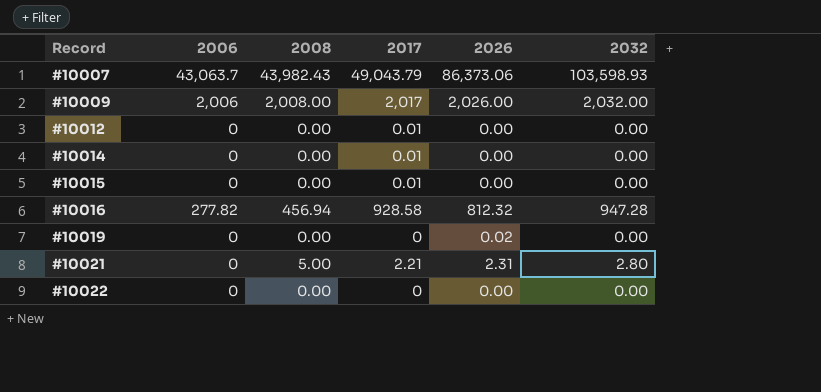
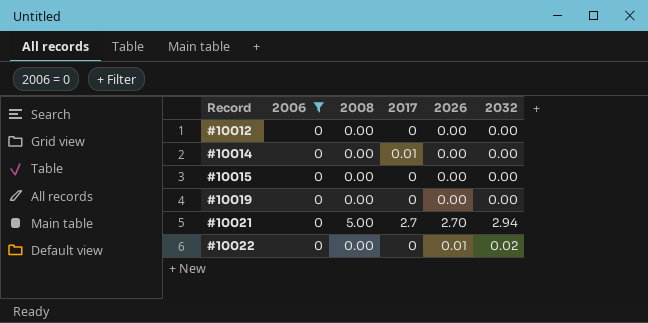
filter: none -> 2006 = 0
#10012 | 2017: 0.01 -> 0
#10015 | 2017: 0.01 -> 0
#10019 | 2026: 0.02 -> 0.00
#10021 | 2017: 2.21 -> 2.7
#10021 | 2026: 2.31 -> 2.70
#10021 | 2032: 2.80 -> 2.94
#10022 | 2026: 0.00 -> 0.01
#10022 | 2032: 0.00 -> 0.02

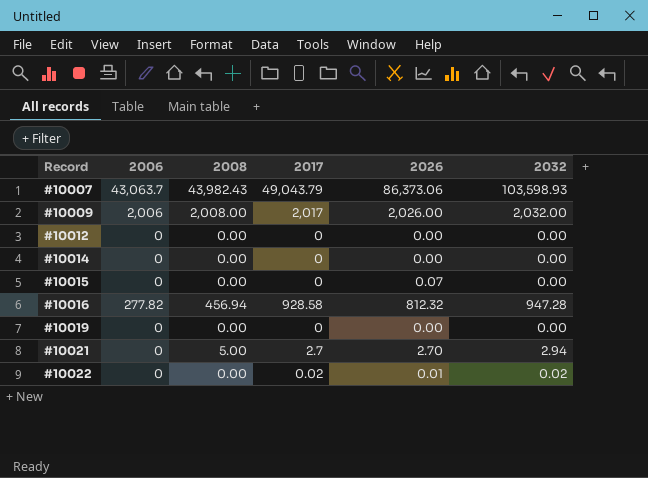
filter: 2006 = 0 -> none
#10014 | 2017: 0.01 -> 0
#10015 | 2026: 0.00 -> 0.07
#10022 | 2017: 0 -> 0.02

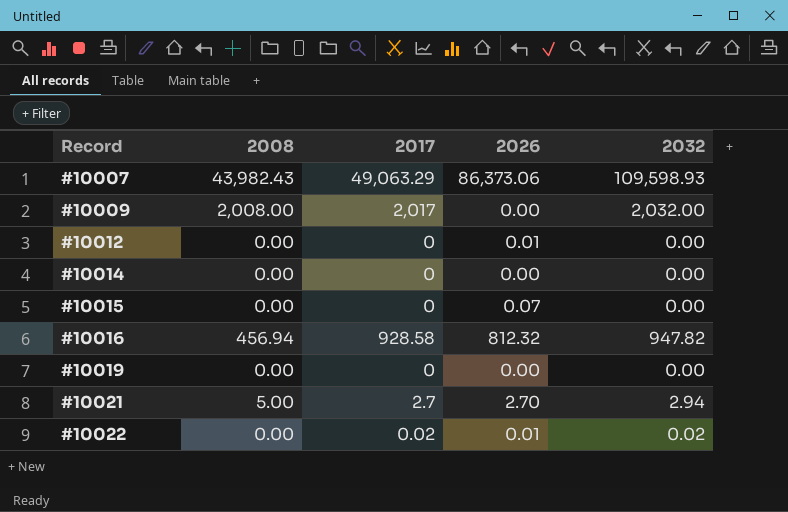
column 2006 | position: 2 -> none
#10007 | 2017: 49,043.79 -> 49,063.29
#10007 | 2032: 103,598.93 -> 109,598.93
#10009 | 2026: 2,026.00 -> 0.00
#10012 | 2026: 0.00 -> 0.01
#10016 | 2032: 947.28 -> 947.82

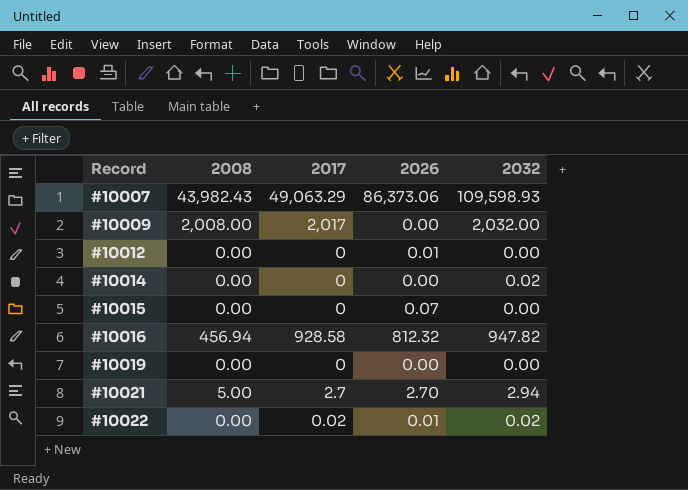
#10014 | 2032: 0.00 -> 0.02

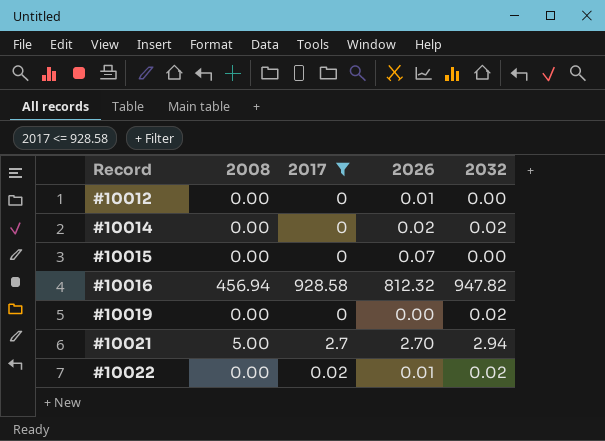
filter: none -> 2017 <= 928.58
#10014 | 2026: 0.00 -> 0.02
#10019 | 2032: 0.00 -> 0.02

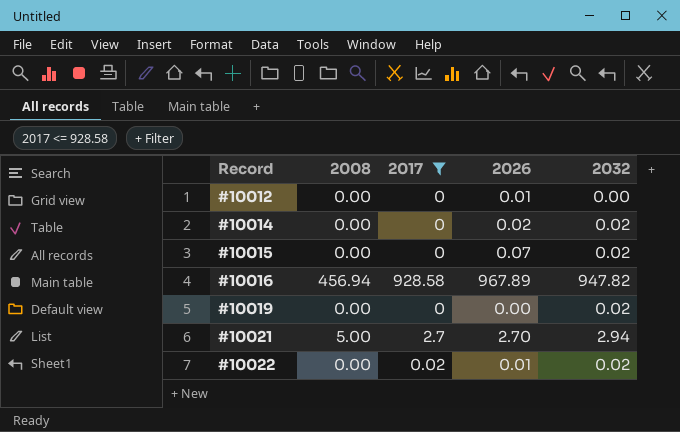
#10015 | 2032: 0.00 -> 0.02
#10016 | 2026: 812.32 -> 967.89

